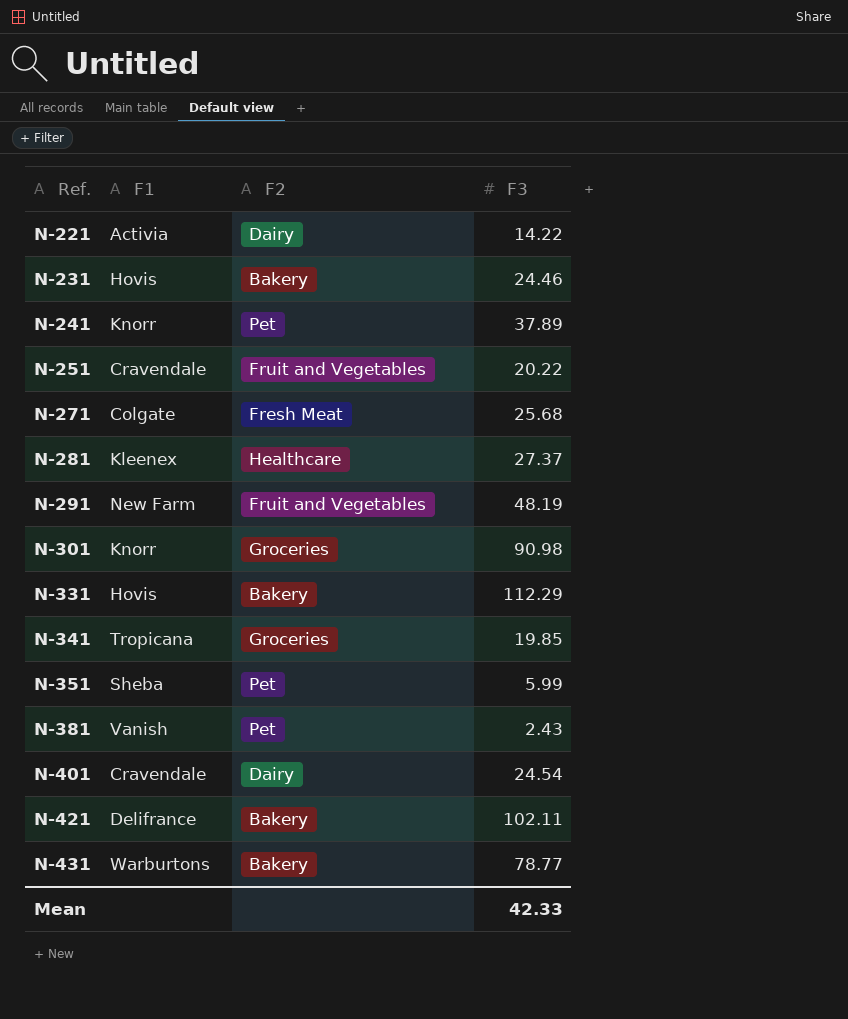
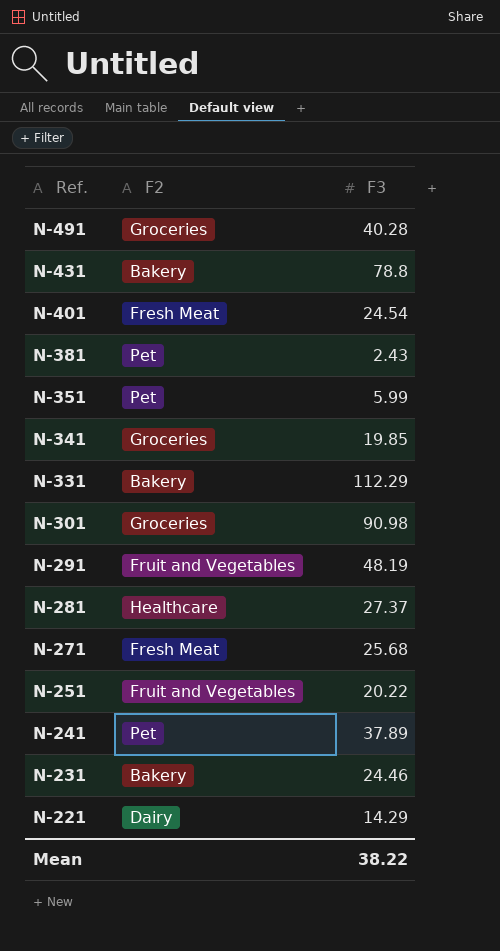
row order: Ref. ascending -> Ref. descending
column F1 | position: 2 -> none
row N-421: Delifrance | Bakery | 102.11 -> none
row N-491: none -> Groceries | 40.28
N-431 | F3: 78.77 -> 78.8
N-401 | F2: Dairy -> Fresh Meat
N-221 | F3: 14.22 -> 14.29
Mean | F3: 42.33 -> 38.22

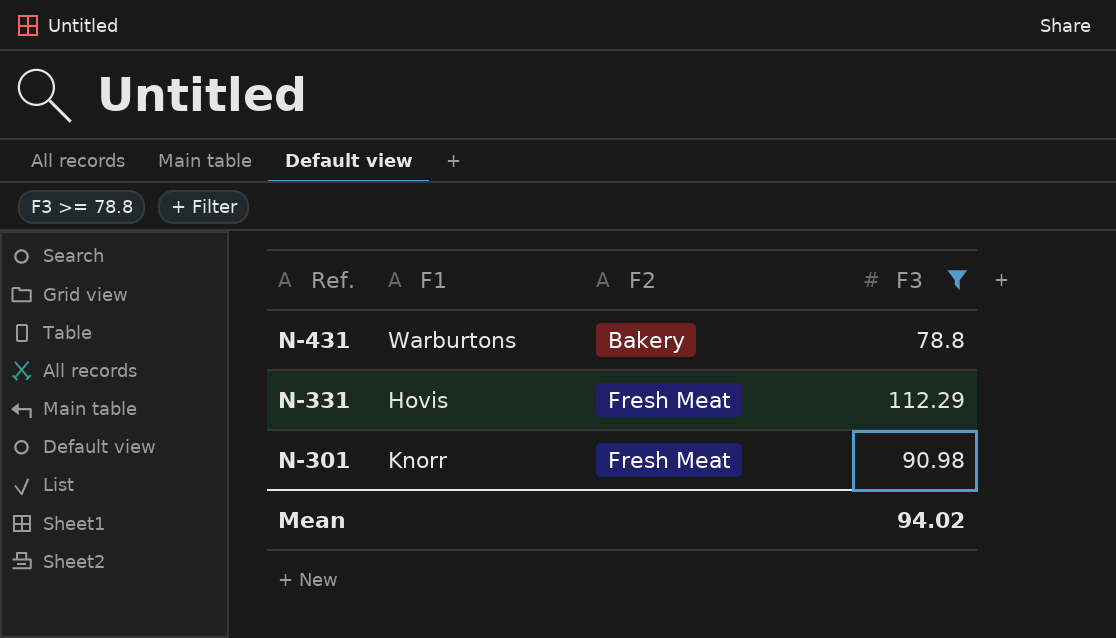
filter: none -> F3 >= 78.8
column F1 | position: none -> 2
N-331 | F2: Bakery -> Fresh Meat
N-301 | F2: Groceries -> Fresh Meat
Mean | F3: 38.22 -> 94.02

